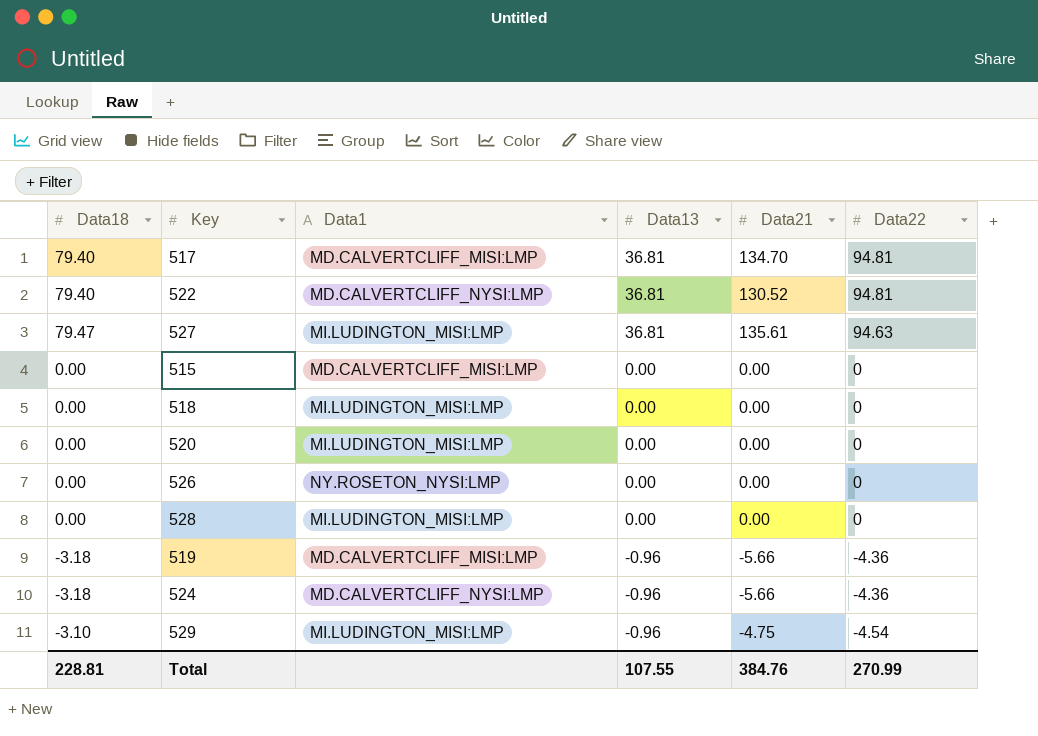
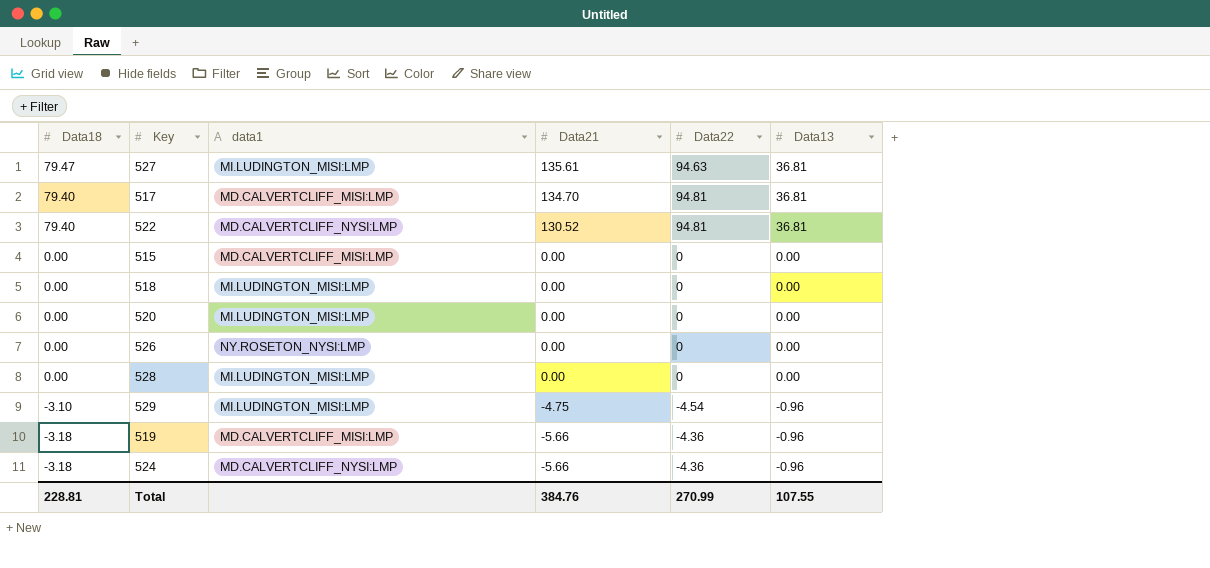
row order: Data13 descending -> Data18 descending
column name: Data1 -> data1
column Data13 | position: 4 -> 6

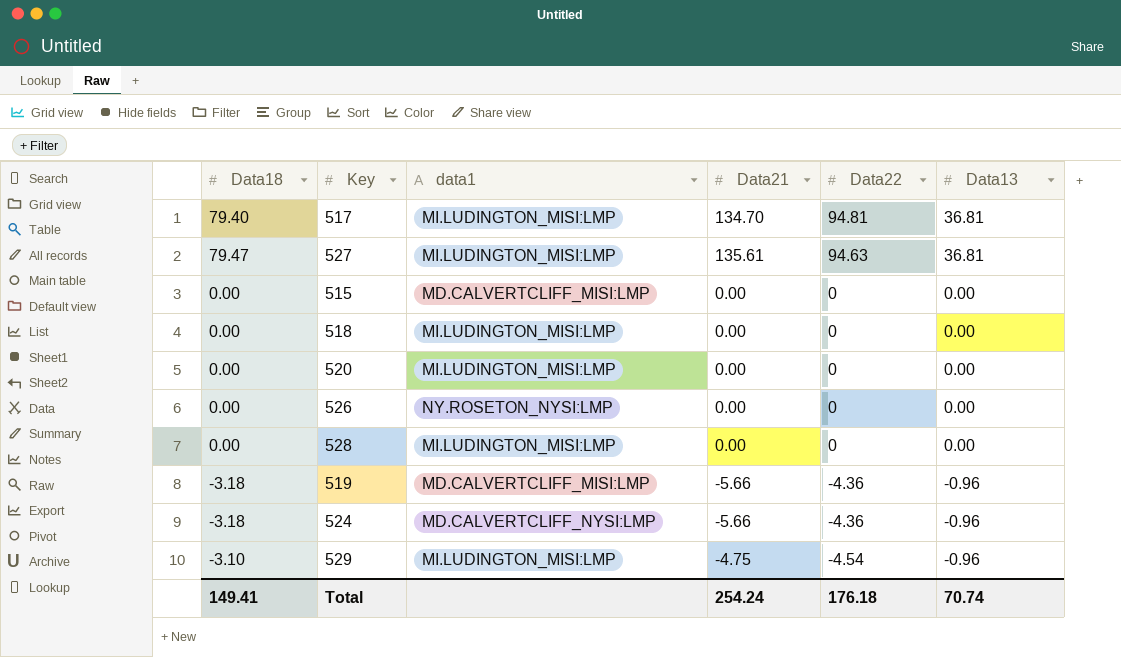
row order: Data18 descending -> Data22 descending
row 522: 79.40 | MD.CALVERTCLIFF_NYSI:LMP | 130.52 | 94.81 | 36.81 -> none
517 | data1: MD.CALVERTCLIFF_MISI:LMP -> MI.LUDINGTON_MISI:LMP
Total | Data18: 228.81 -> 149.41
Total | Data21: 384.76 -> 254.24
Total | Data22: 270.99 -> 176.18
Total | Data13: 107.55 -> 70.74

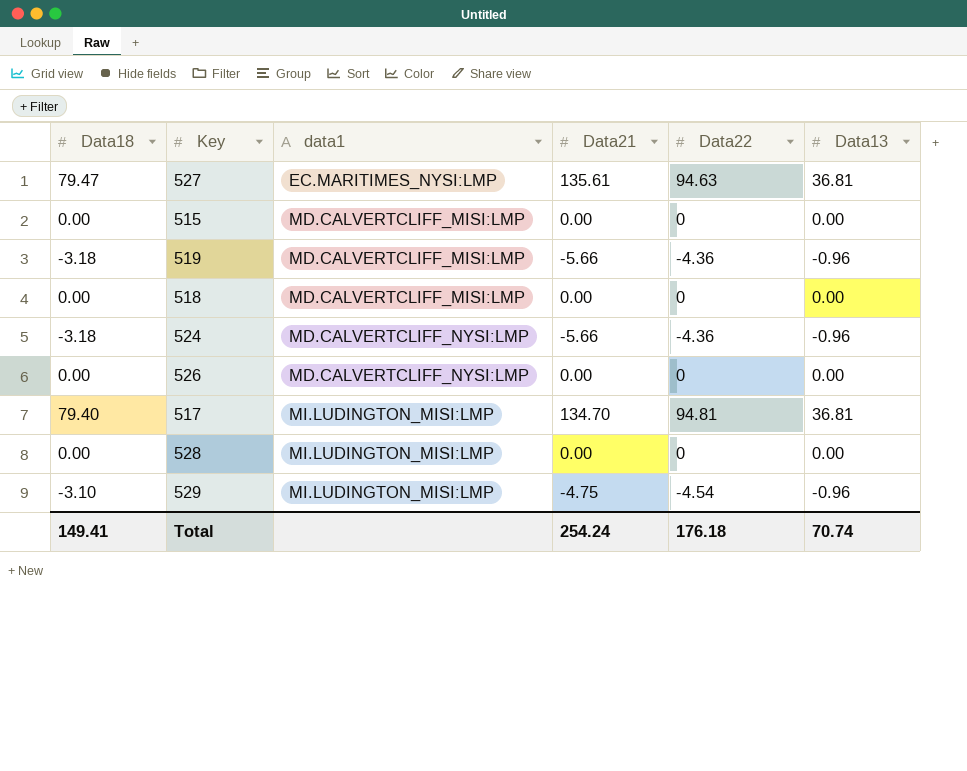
row order: Data22 descending -> data1 ascending
row 520: 0.00 | MI.LUDINGTON_MISI:LMP | 0.00 | 0 | 0.00 -> none
527 | data1: MI.LUDINGTON_MISI:LMP -> EC.MARITIMES_NYSI:LMP
518 | data1: MI.LUDINGTON_MISI:LMP -> MD.CALVERTCLIFF_MISI:LMP
526 | data1: NY.ROSETON_NYSI:LMP -> MD.CALVERTCLIFF_NYSI:LMP

